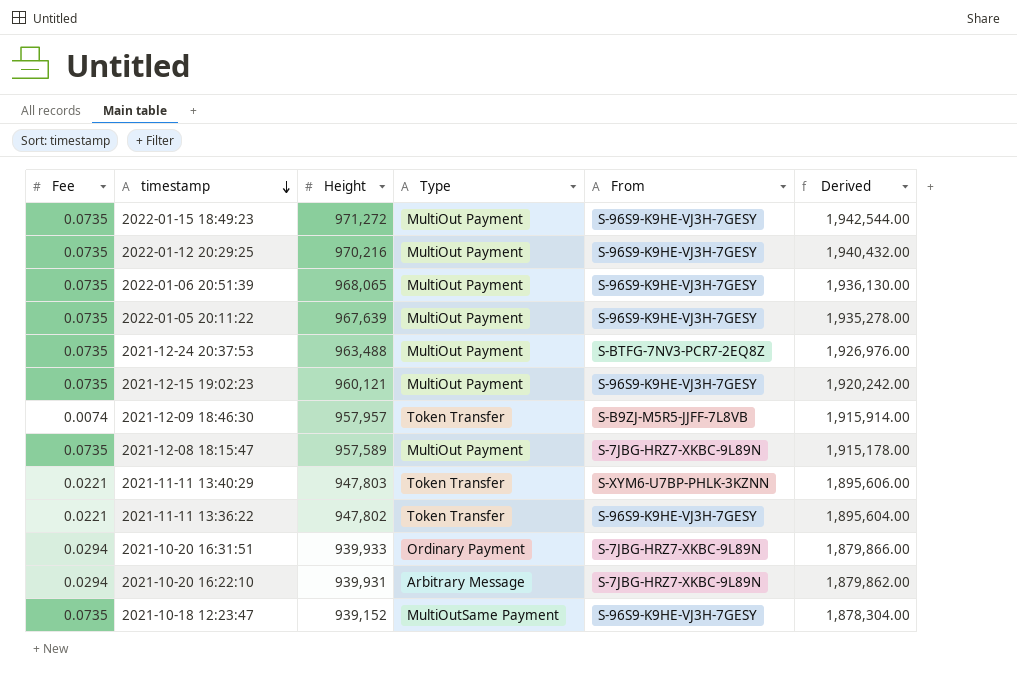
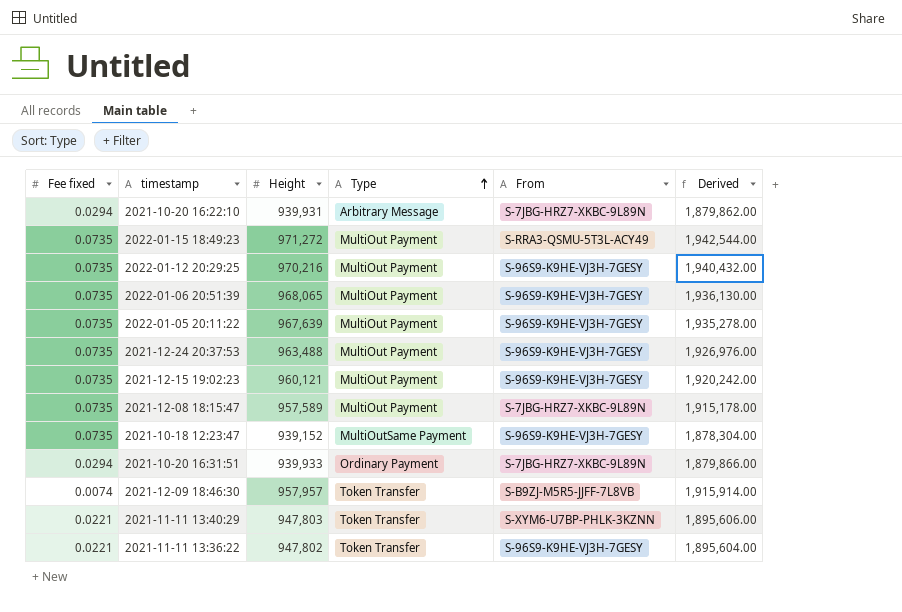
row order: timestamp descending -> Type ascending
column name: Fee -> Fee fixed
2022-01-15 18:49:23 | From: S-96S9-K9HE-VJ3H-7GESY -> S-RRA3-QSMU-5T3L-ACY49
2021-12-24 20:37:53 | From: S-BTFG-7NV3-PCR7-2EQ8Z -> S-96S9-K9HE-VJ3H-7GESY

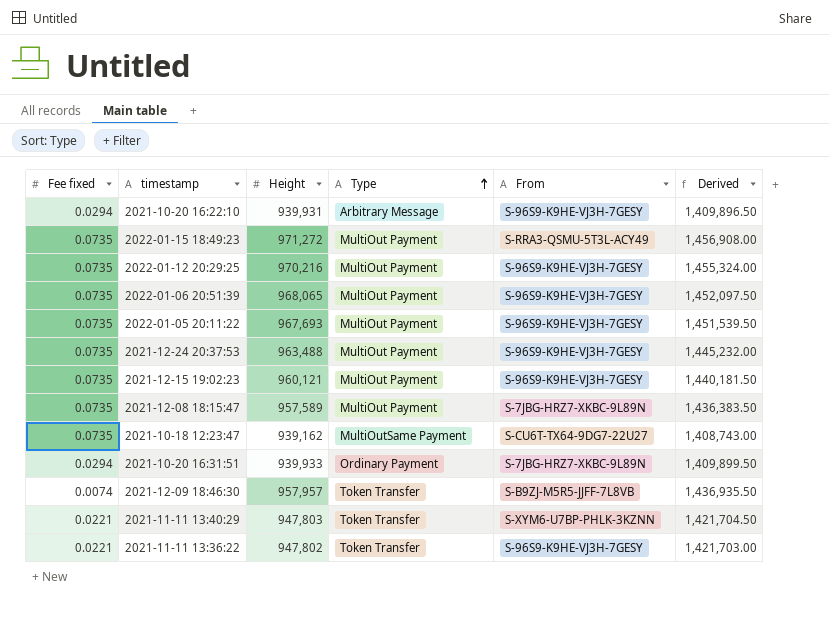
column Derived | formula: [Height] * 2 -> [Height] * 1.5
2021-10-20 16:22:10 | From: S-7JBG-HRZ7-XKBC-9L89N -> S-96S9-K9HE-VJ3H-7GESY
2022-01-05 20:11:22 | Height: 967,639 -> 967,693
2021-10-18 12:23:47 | Height: 939,152 -> 939,162
2021-10-18 12:23:47 | From: S-96S9-K9HE-VJ3H-7GESY -> S-CU6T-TX64-9DG7-22U27

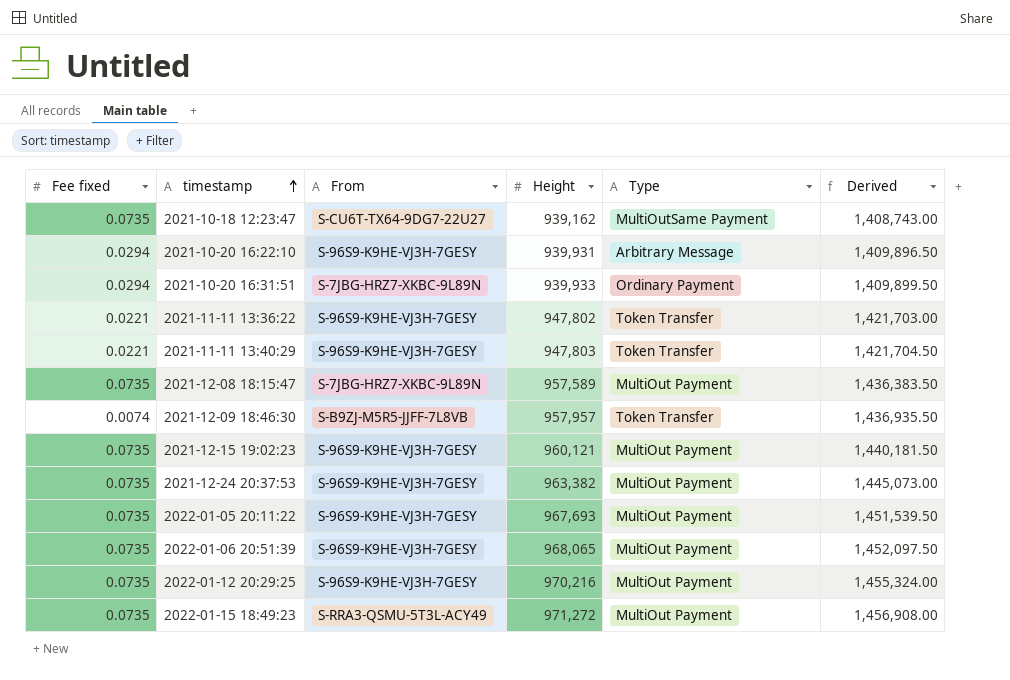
row order: Type ascending -> timestamp ascending
column From | position: 5 -> 3
2021-11-11 13:40:29 | From: S-XYM6-U7BP-PHLK-3KZNN -> S-96S9-K9HE-VJ3H-7GESY
2021-12-24 20:37:53 | Height: 963,488 -> 963,382
2021-12-24 20:37:53 | Derived: 1,445,232.00 -> 1,445,073.00

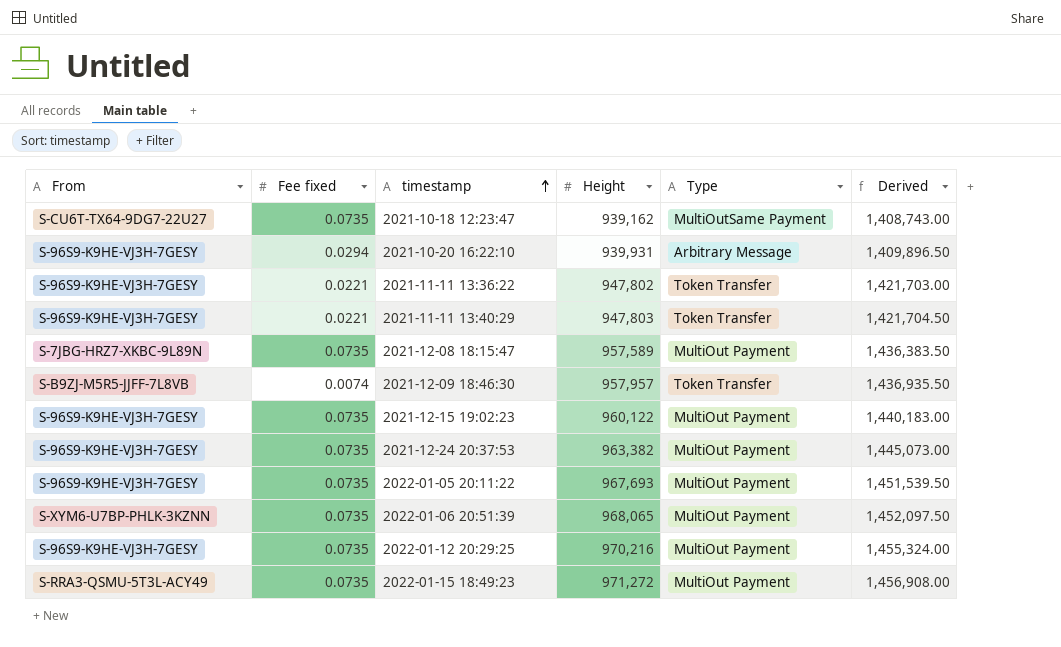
column From | position: 3 -> 1
row 2021-10-20 16:31:51: 0.0294 | S-7JBG-HRZ7-XKBC-9L89N | 939,933 | Ordinary Payment | 1,409,899.50 -> none
2021-12-15 19:02:23 | Height: 960,121 -> 960,122
2021-12-15 19:02:23 | Derived: 1,440,181.50 -> 1,440,183.00
2022-01-06 20:51:39 | From: S-96S9-K9HE-VJ3H-7GESY -> S-XYM6-U7BP-PHLK-3KZNN

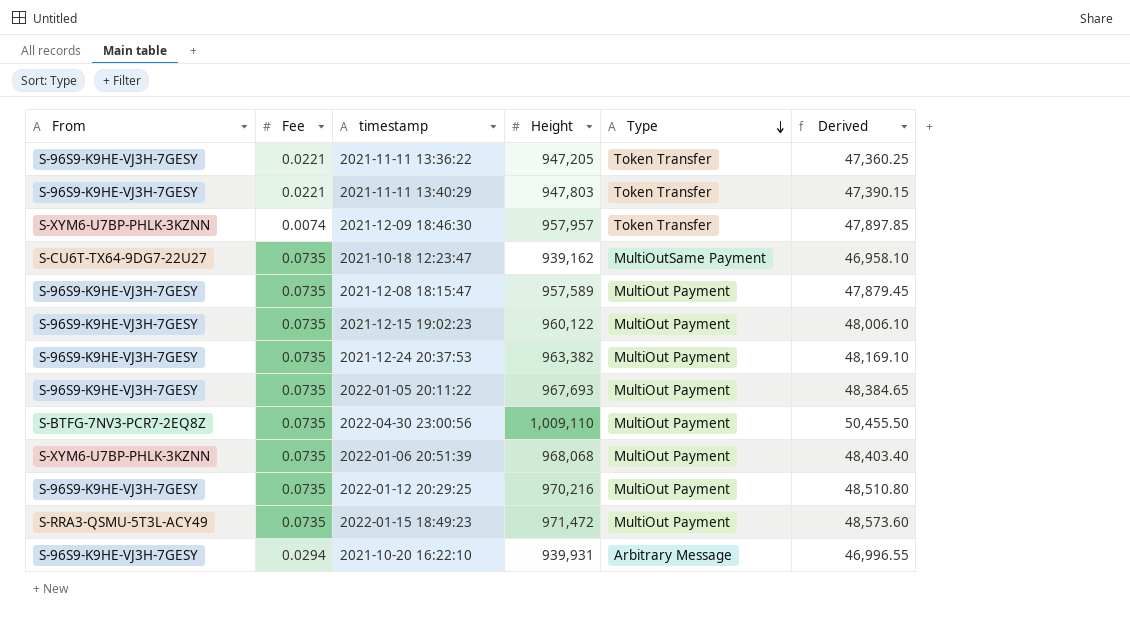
row order: timestamp ascending -> Type descending
column name: Fee fixed -> Fee
column Derived | formula: [Height] * 1.5 -> [Height] * 0.05
2021-11-11 13:36:22 | Height: 947,802 -> 947,205
2021-12-09 18:46:30 | From: S-B9ZJ-M5R5-JJFF-7L8VB -> S-XYM6-U7BP-PHLK-3KZNN
2021-12-08 18:15:47 | From: S-7JBG-HRZ7-XKBC-9L89N -> S-96S9-K9HE-VJ3H-7GESY
row 2022-04-30 23:00:56: none -> S-BTFG-7NV3-PCR7-2EQ8Z | 0.0735 | 1,009,110 | MultiOut Payment | 50,455.50
2022-01-06 20:51:39 | Height: 968,065 -> 968,068
2022-01-15 18:49:23 | Height: 971,272 -> 971,472

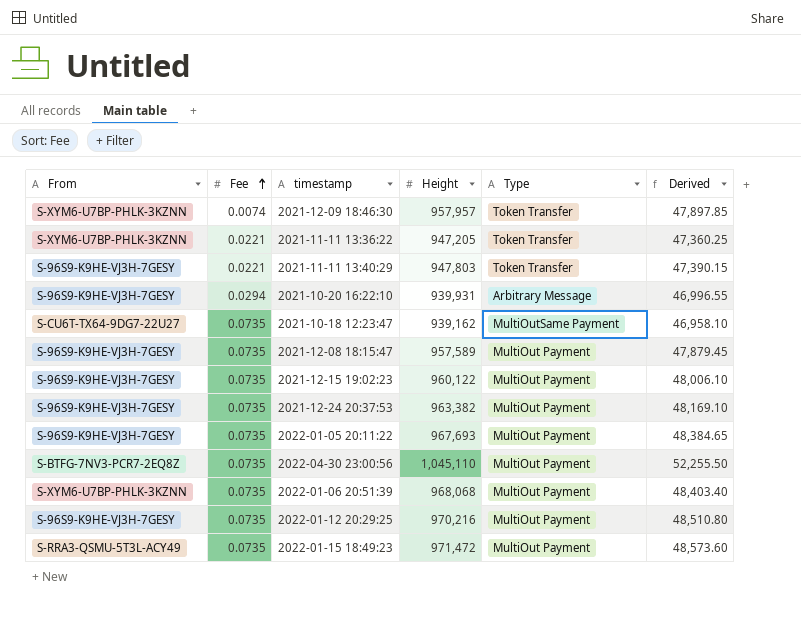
row order: Type descending -> Fee ascending
2021-11-11 13:36:22 | From: S-96S9-K9HE-VJ3H-7GESY -> S-XYM6-U7BP-PHLK-3KZNN
2022-04-30 23:00:56 | Height: 1,009,110 -> 1,045,110
2022-04-30 23:00:56 | Derived: 50,455.50 -> 52,255.50

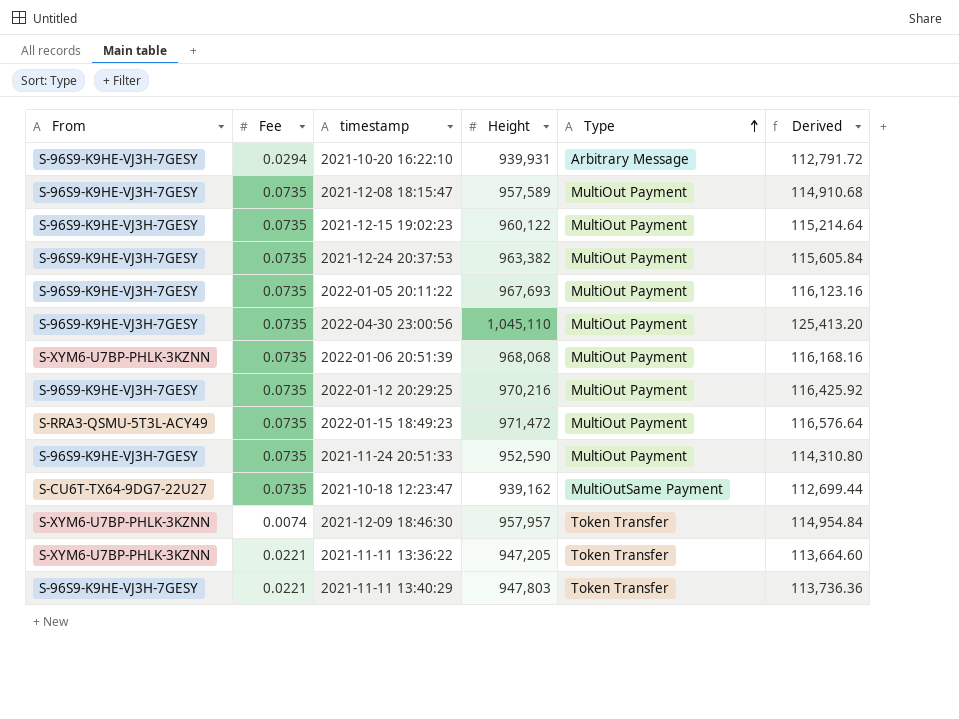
row order: Fee ascending -> Type ascending
column Derived | formula: [Height] * 0.05 -> [Height] * 0.12
2022-04-30 23:00:56 | From: S-BTFG-7NV3-PCR7-2EQ8Z -> S-96S9-K9HE-VJ3H-7GESY
row 2021-11-24 20:51:33: none -> S-96S9-K9HE-VJ3H-7GESY | 0.0735 | 952,590 | MultiOut Payment | 114,310.80

